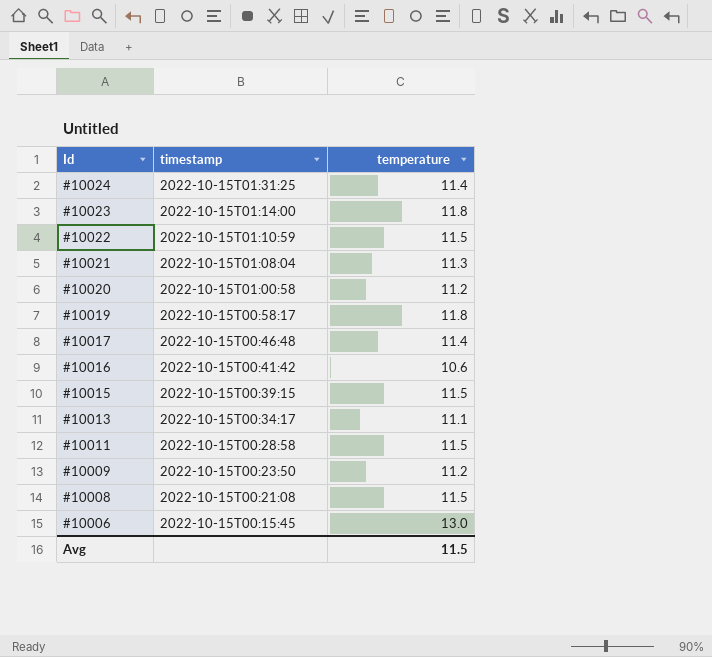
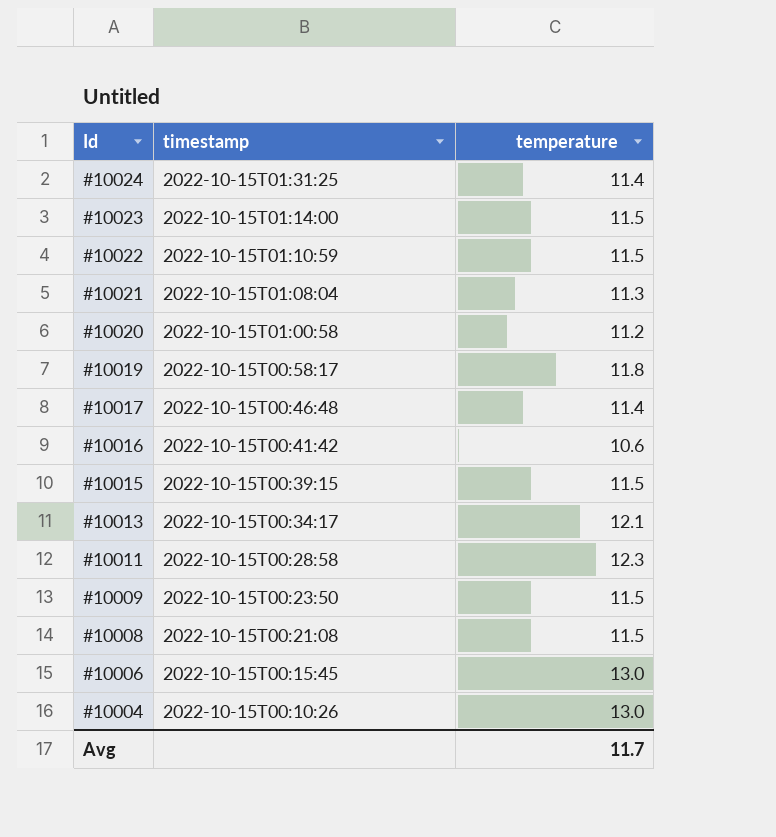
#10023 | temperature: 11.8 -> 11.5
#10013 | temperature: 11.1 -> 12.1
#10011 | temperature: 11.5 -> 12.3
#10009 | temperature: 11.2 -> 11.5
row #10004: none -> 2022-10-15T00:10:26 | 13.0
Avg | temperature: 11.5 -> 11.7

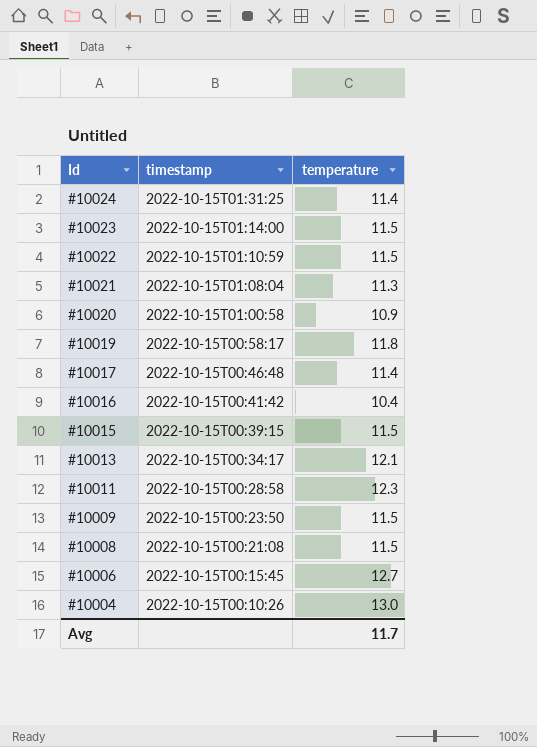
#10020 | temperature: 11.2 -> 10.9
#10016 | temperature: 10.6 -> 10.4
#10006 | temperature: 13.0 -> 12.7

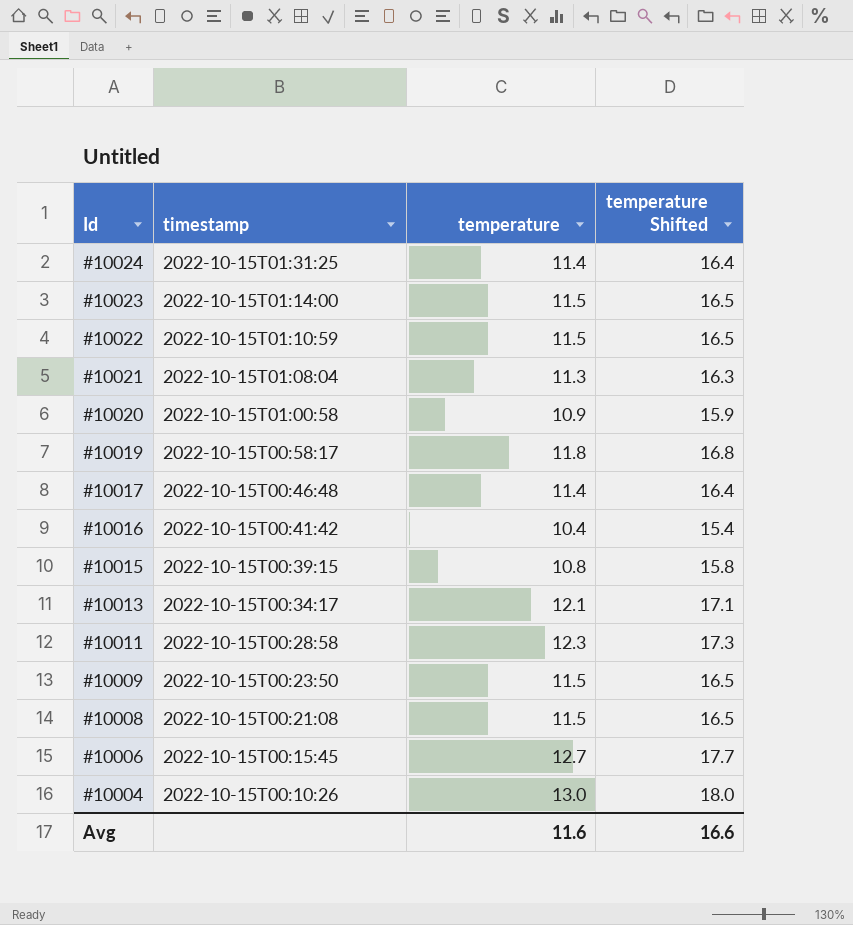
column temperature Shifted | formula: none -> [temperature] + 5
#10015 | temperature: 11.5 -> 10.8
Avg | temperature: 11.7 -> 11.6

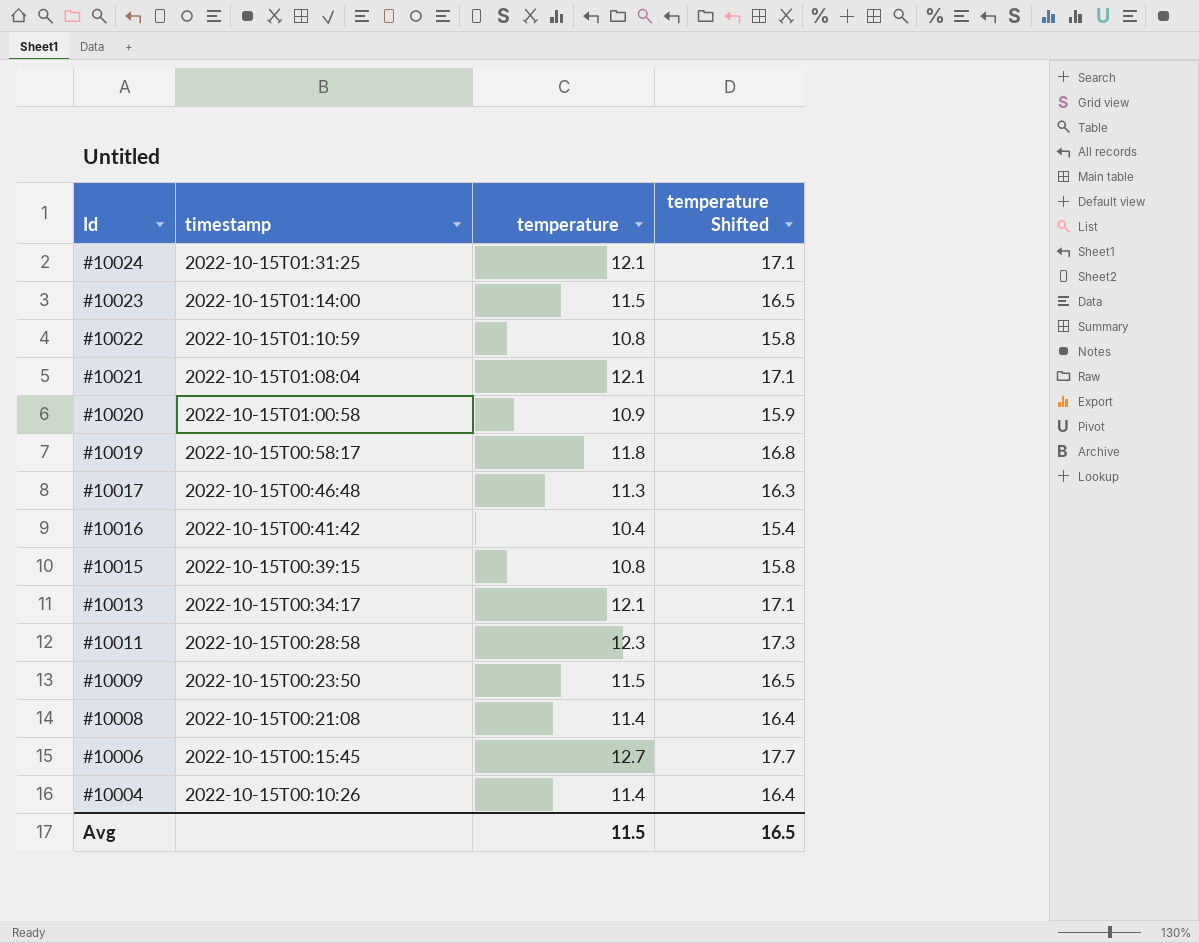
#10024 | temperature: 11.4 -> 12.1
#10024 | temperature Shifted: 16.4 -> 17.1
#10022 | temperature: 11.5 -> 10.8
#10022 | temperature Shifted: 16.5 -> 15.8
#10021 | temperature: 11.3 -> 12.1
#10021 | temperature Shifted: 16.3 -> 17.1
#10017 | temperature: 11.4 -> 11.3
#10017 | temperature Shifted: 16.4 -> 16.3
#10008 | temperature: 11.5 -> 11.4
#10008 | temperature Shifted: 16.5 -> 16.4
#10004 | temperature: 13.0 -> 11.4
#10004 | temperature Shifted: 18.0 -> 16.4
Avg | temperature: 11.6 -> 11.5
Avg | temperature Shifted: 16.6 -> 16.5

